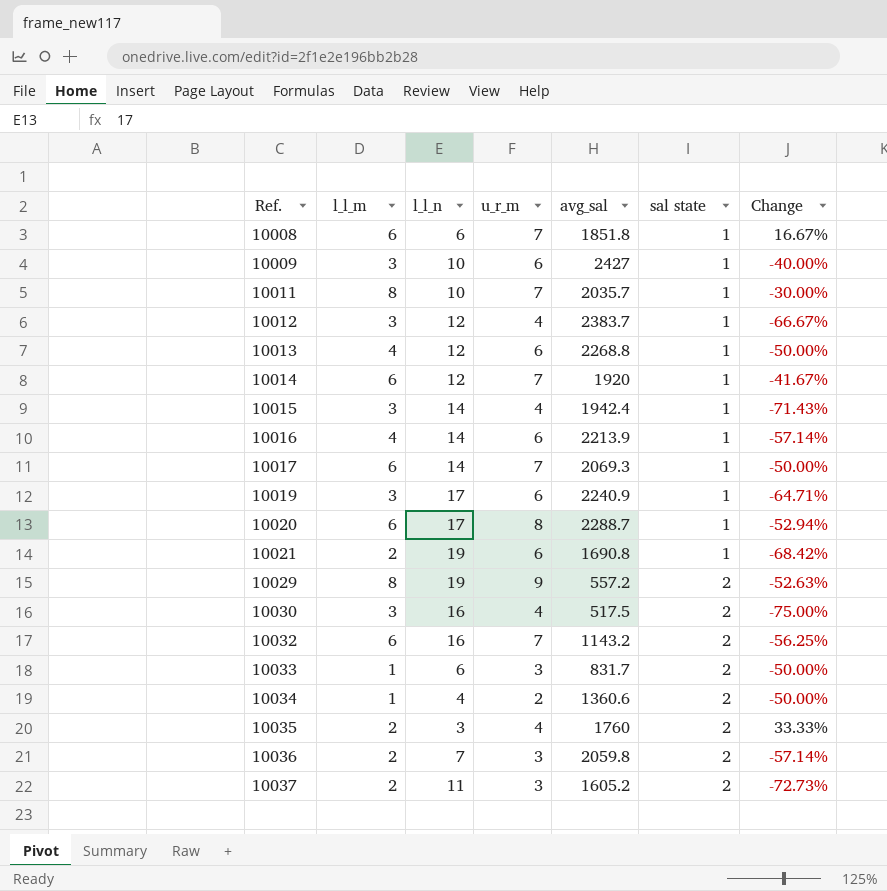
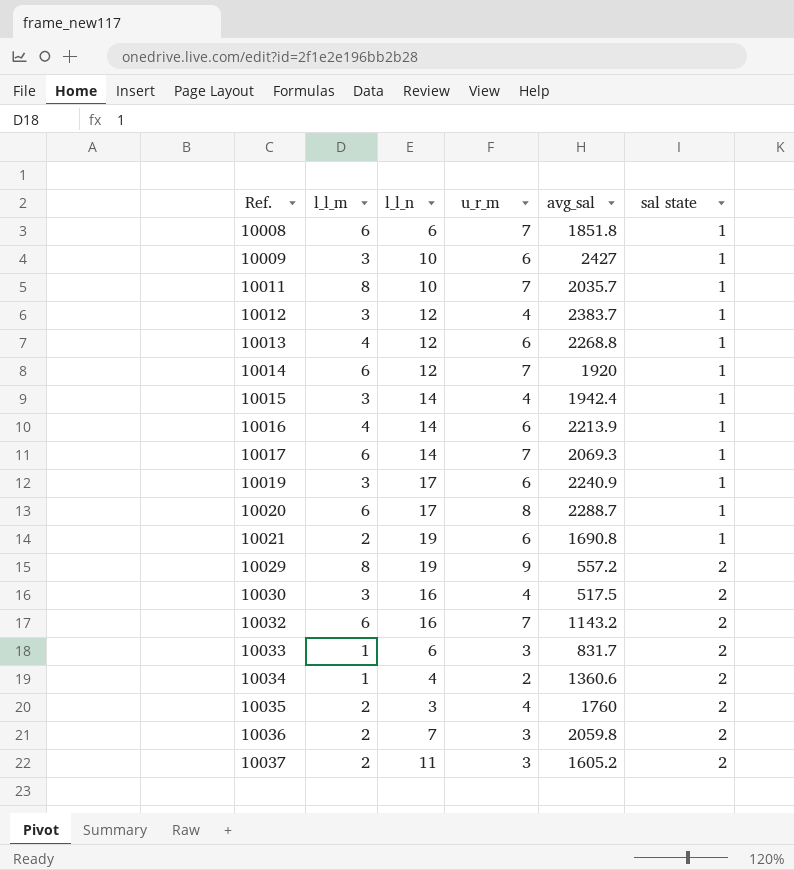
column Change | formula: ([u_r_m] - [l_l_n]) / [l_l_n] -> none

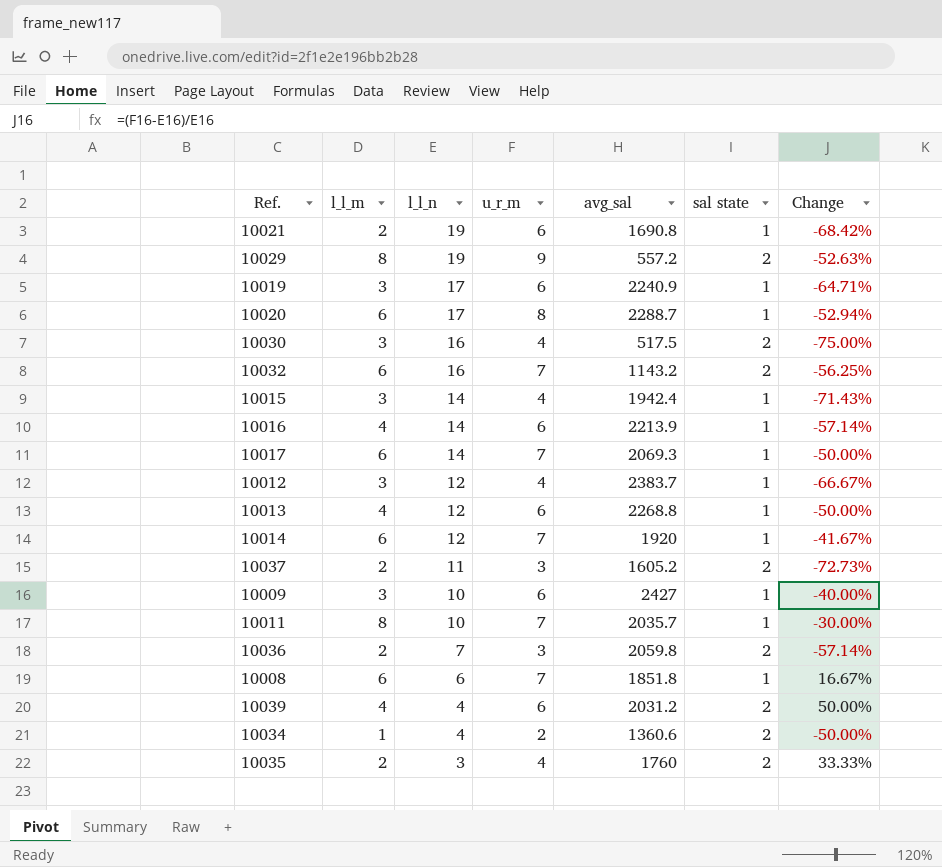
row order: Ref. ascending -> l_l_n descending
column Change | formula: none -> ([u_r_m] - [l_l_n]) / [l_l_n]
row 10033: 1 | 6 | 3 | 831.7 | 2 -> none
row 10039: none -> 4 | 4 | 6 | 2031.2 | 2 | 50.00%

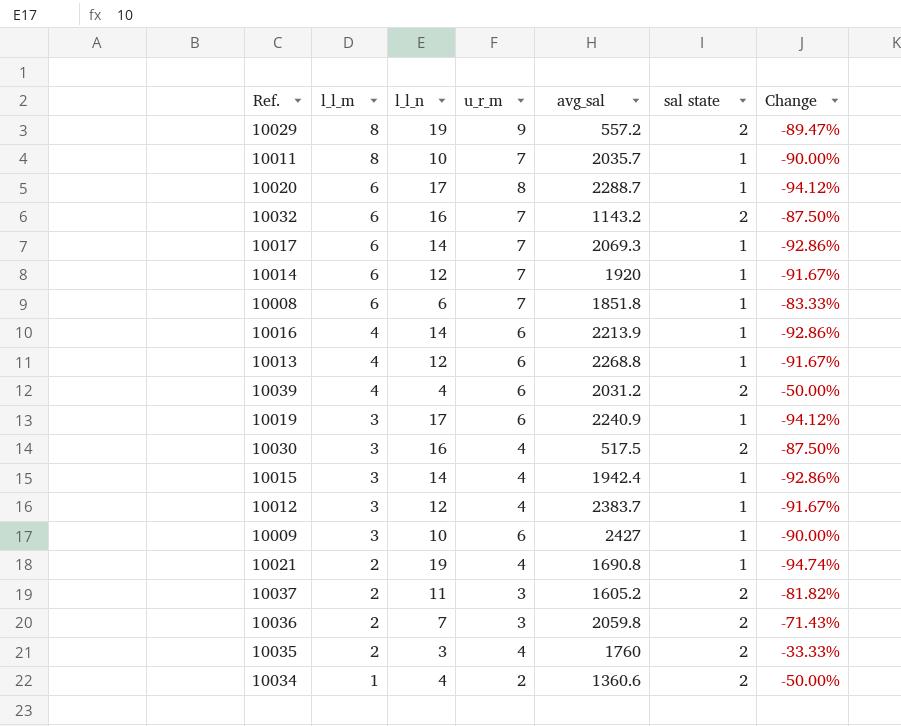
row order: l_l_n descending -> l_l_m descending
column Change | formula: ([u_r_m] - [l_l_n]) / [l_l_n] -> ([sal state] - [l_l_n]) / [l_l_n]
10021 | u_r_m: 6 -> 4

